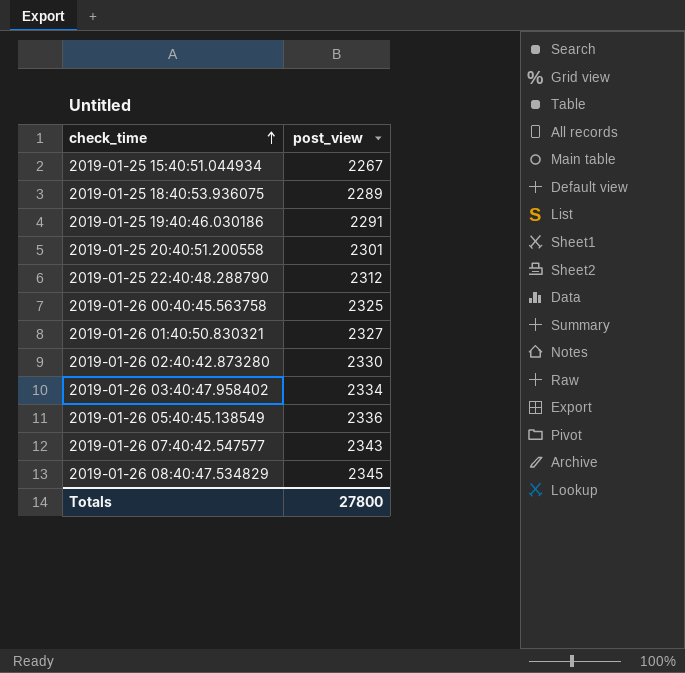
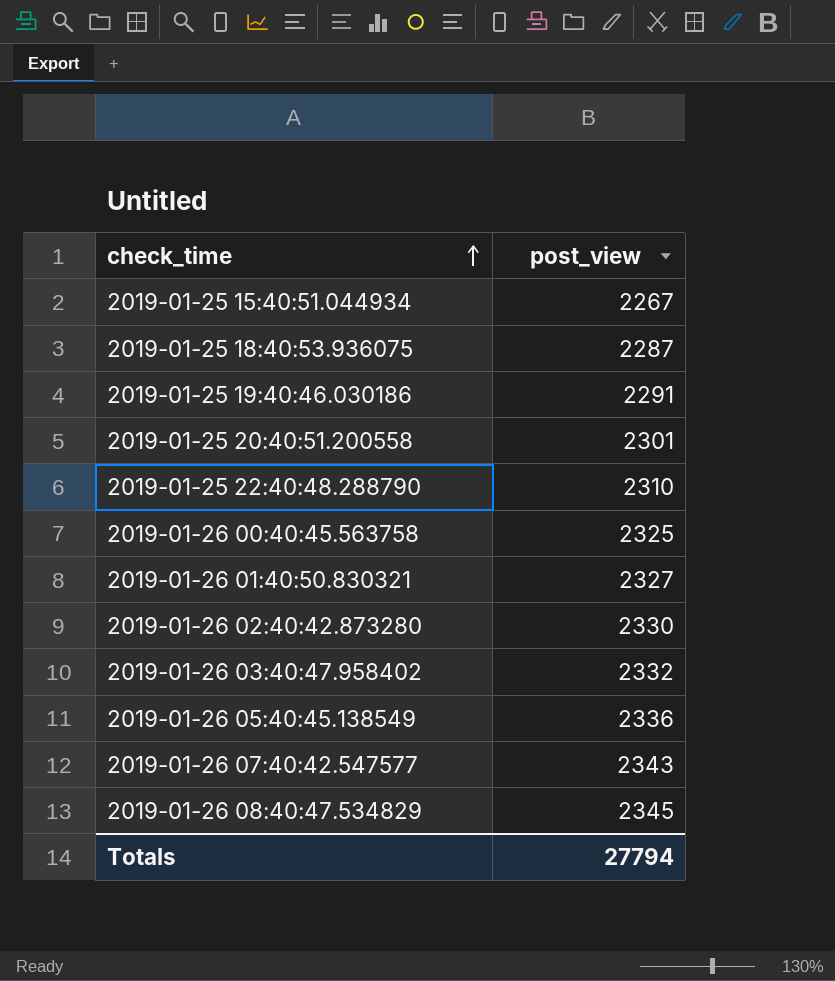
2019-01-25 18:40:53.936075 | post_view: 2289 -> 2287
2019-01-25 22:40:48.288790 | post_view: 2312 -> 2310
2019-01-26 03:40:47.958402 | post_view: 2334 -> 2332
Totals | post_view: 27800 -> 27794

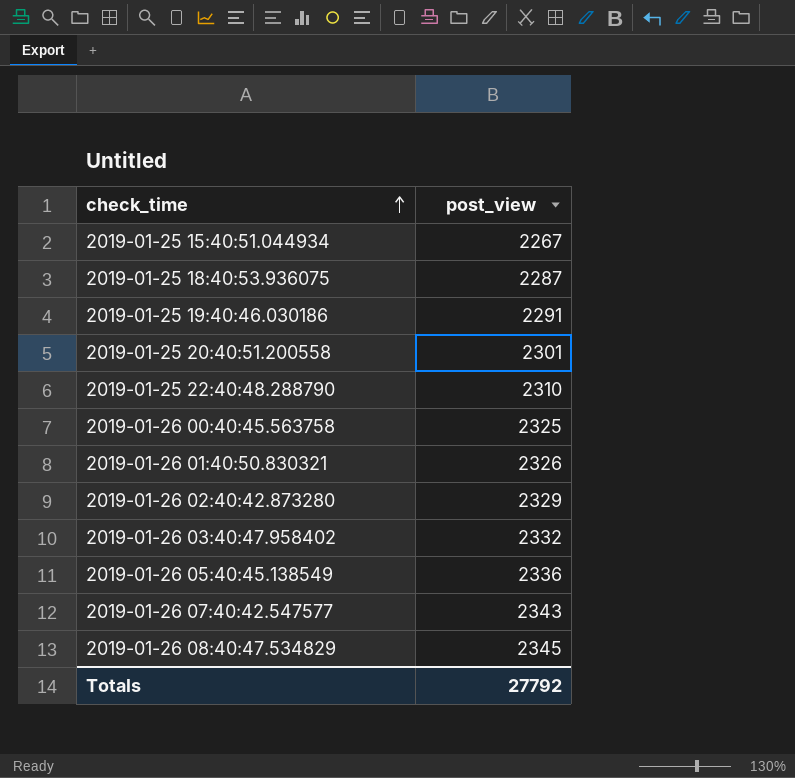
2019-01-26 01:40:50.830321 | post_view: 2327 -> 2326
2019-01-26 02:40:42.873280 | post_view: 2330 -> 2329
Totals | post_view: 27794 -> 27792

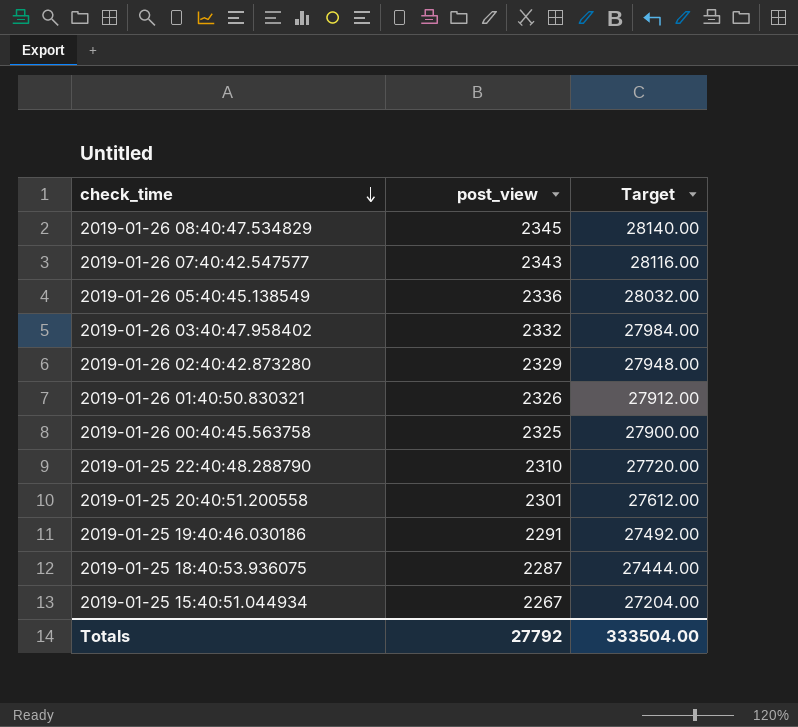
row order: check_time ascending -> check_time descending
column Target | formula: none -> [post_view] * 12

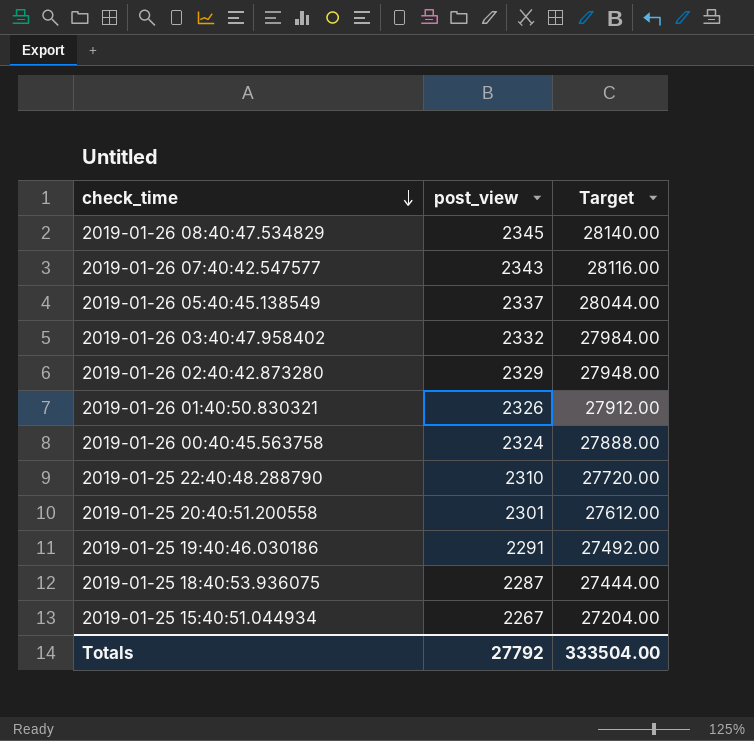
2019-01-26 05:40:45.138549 | post_view: 2336 -> 2337
2019-01-26 05:40:45.138549 | Target: 28032.00 -> 28044.00
2019-01-26 00:40:45.563758 | post_view: 2325 -> 2324
2019-01-26 00:40:45.563758 | Target: 27900.00 -> 27888.00

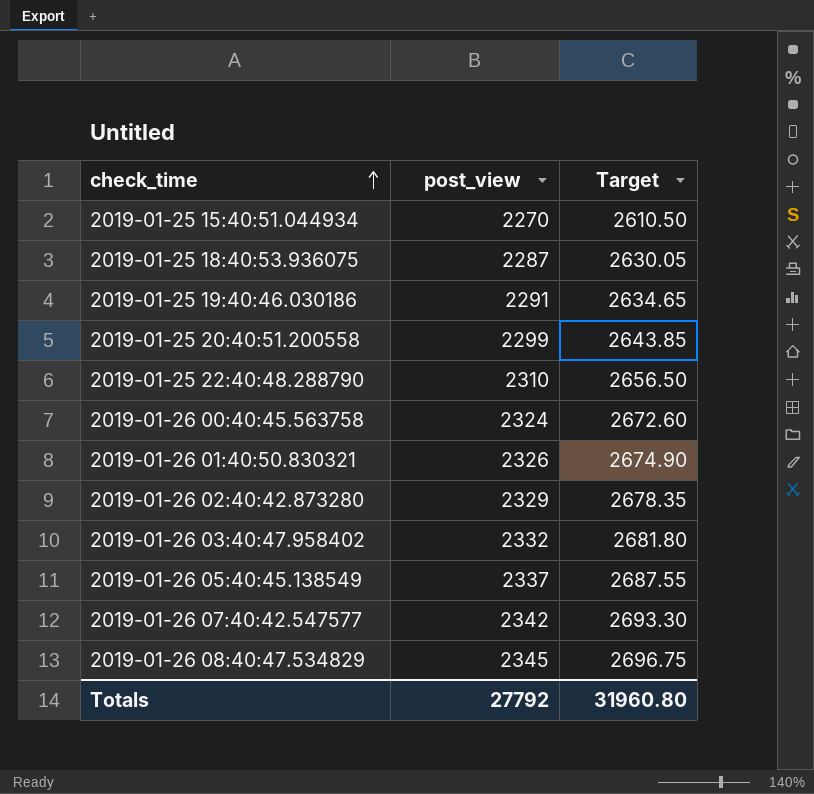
row order: check_time descending -> check_time ascending
column Target | formula: [post_view] * 12 -> [post_view] * 1.15
2019-01-25 15:40:51.044934 | post_view: 2267 -> 2270
2019-01-25 20:40:51.200558 | post_view: 2301 -> 2299
2019-01-26 07:40:42.547577 | post_view: 2343 -> 2342
Totals | Target: 333504.00 -> 31960.80

